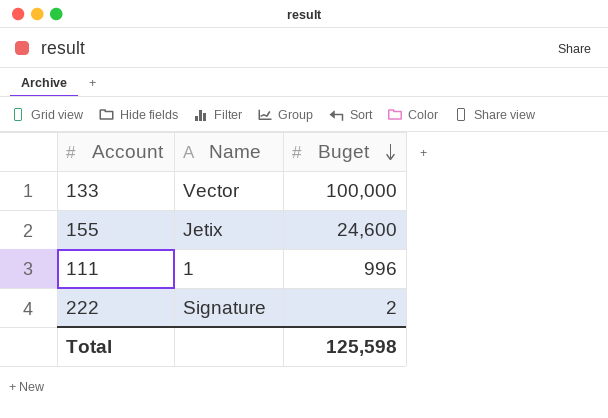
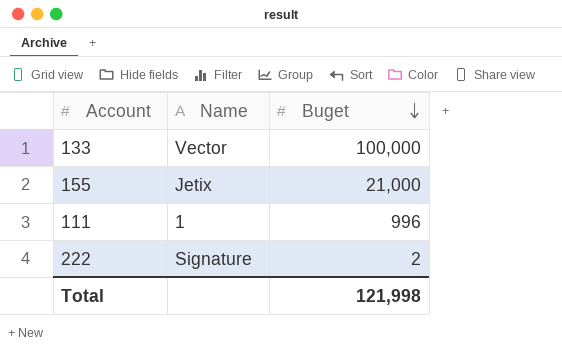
155 | Buget: 24,600 -> 21,000
Total | Buget: 125,598 -> 121,998

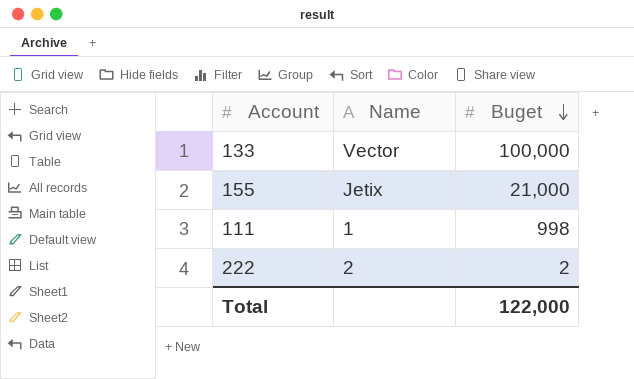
111 | Buget: 996 -> 998
222 | Name: Signature -> 2
Total | Buget: 121,998 -> 122,000

